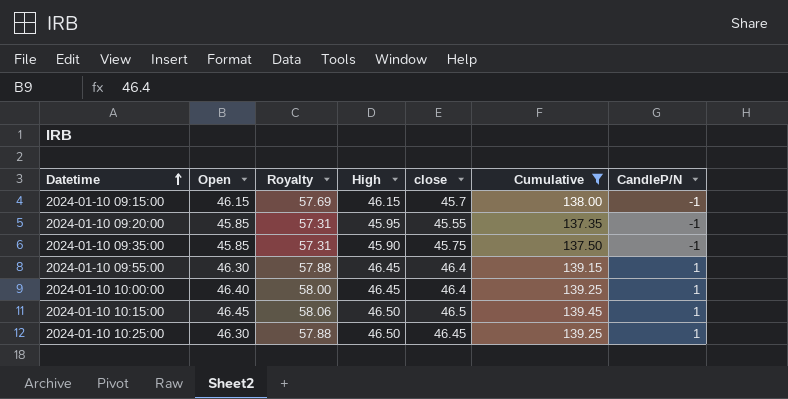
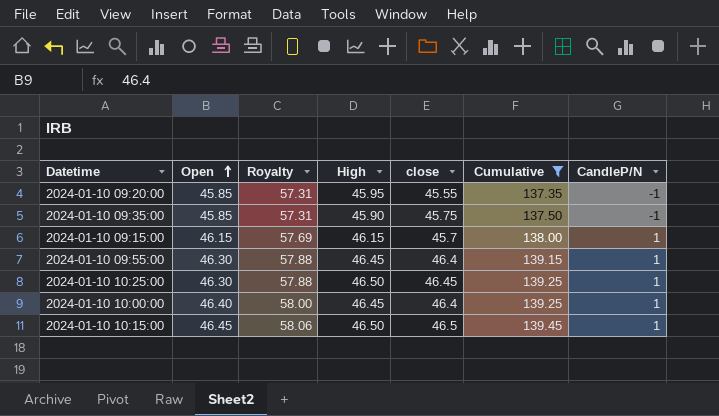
row order: Datetime ascending -> Open ascending
2024-01-10 09:15:00 | CandleP/N: -1 -> 1

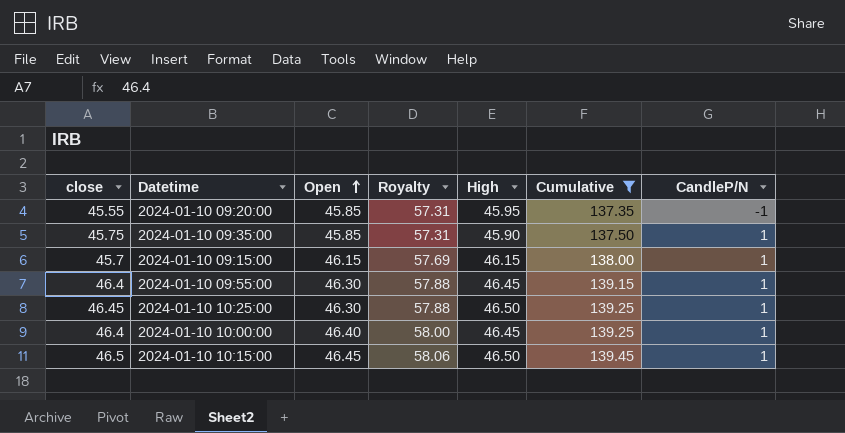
column close | position: 5 -> 1
2024-01-10 09:35:00 | CandleP/N: -1 -> 1

